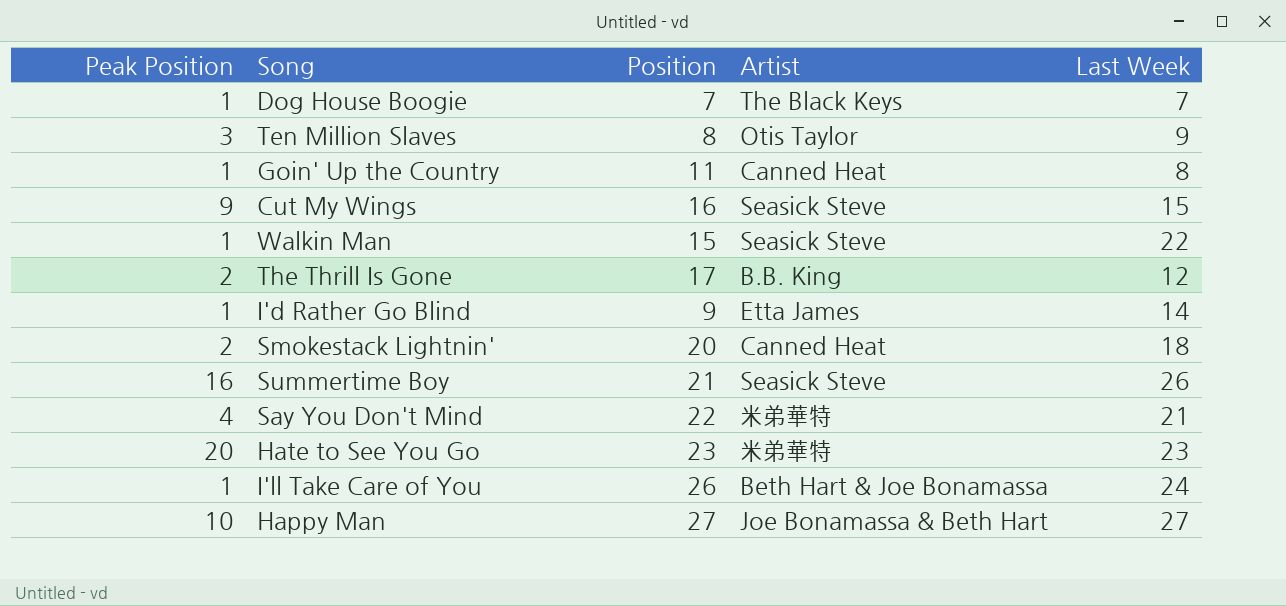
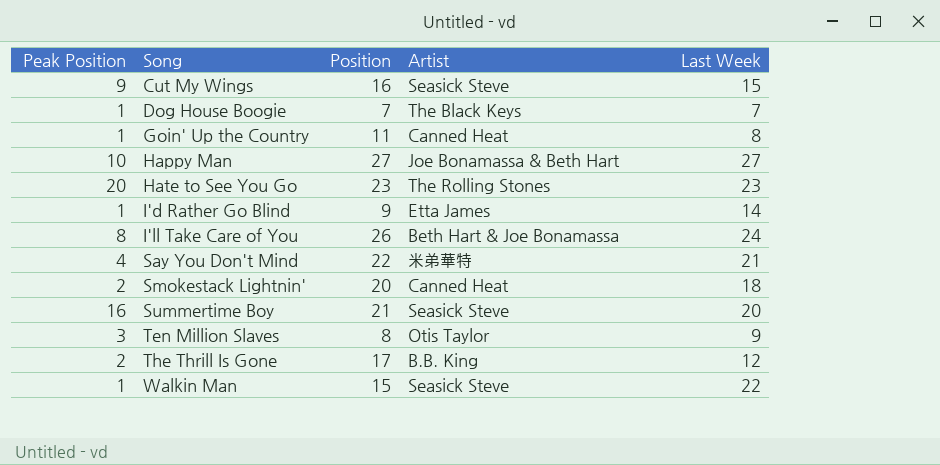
row order: none -> Song ascending
Hate to See You Go | Artist: 米弟華特 -> The Rolling Stones
I'll Take Care of You | Peak Position: 1 -> 8
Summertime Boy | Last Week: 26 -> 20

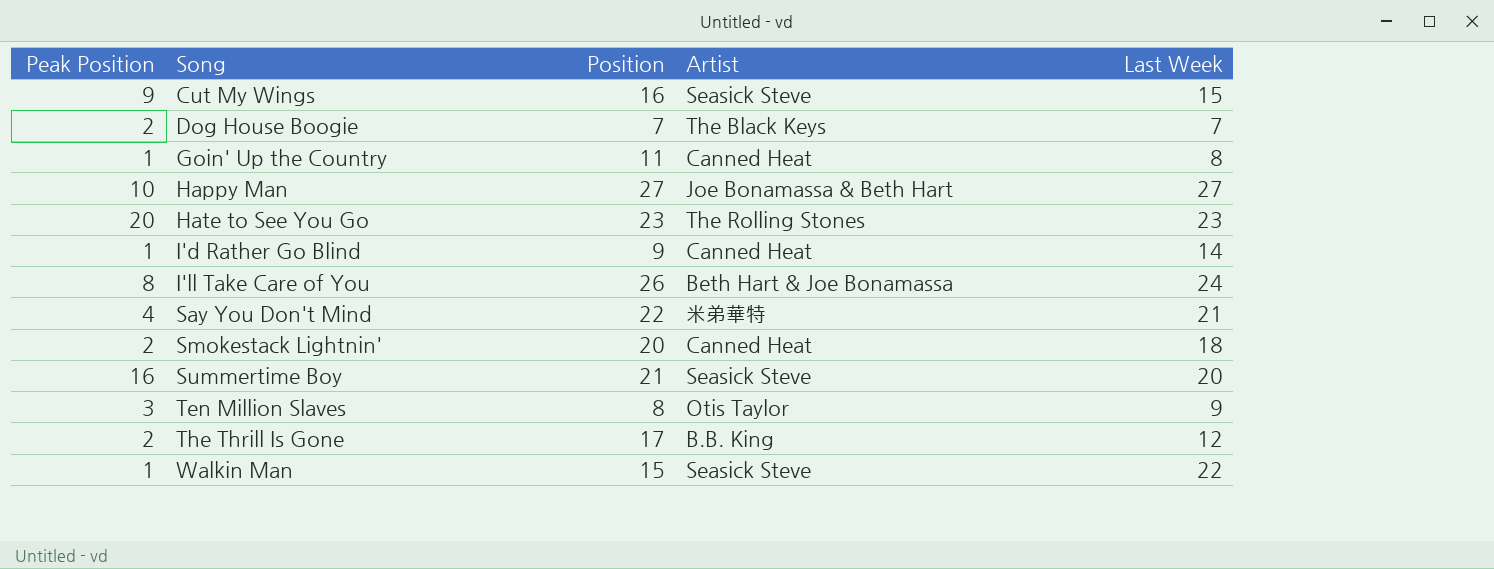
Dog House Boogie | Peak Position: 1 -> 2
I'd Rather Go Blind | Artist: Etta James -> Canned Heat

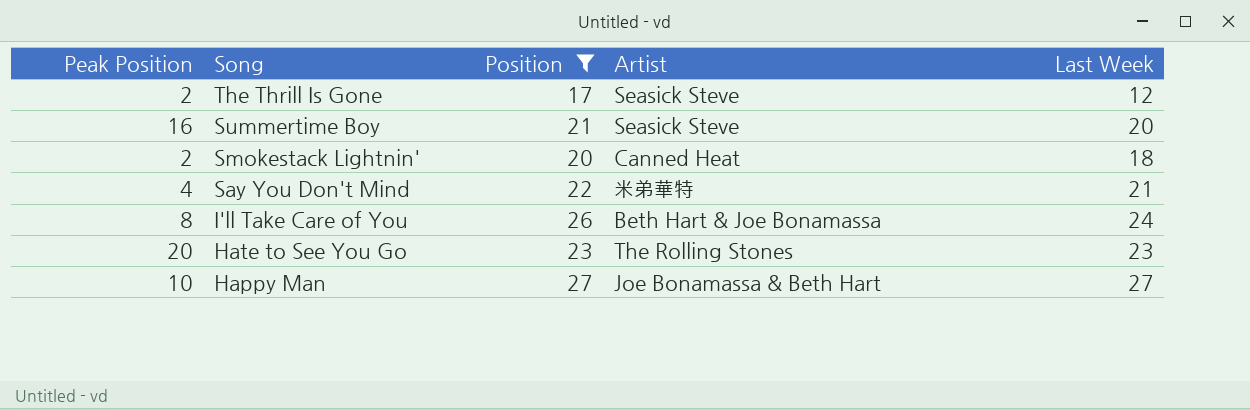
filter: none -> Position >= 17
row order: Song ascending -> Song descending
The Thrill Is Gone | Artist: B.B. King -> Seasick Steve

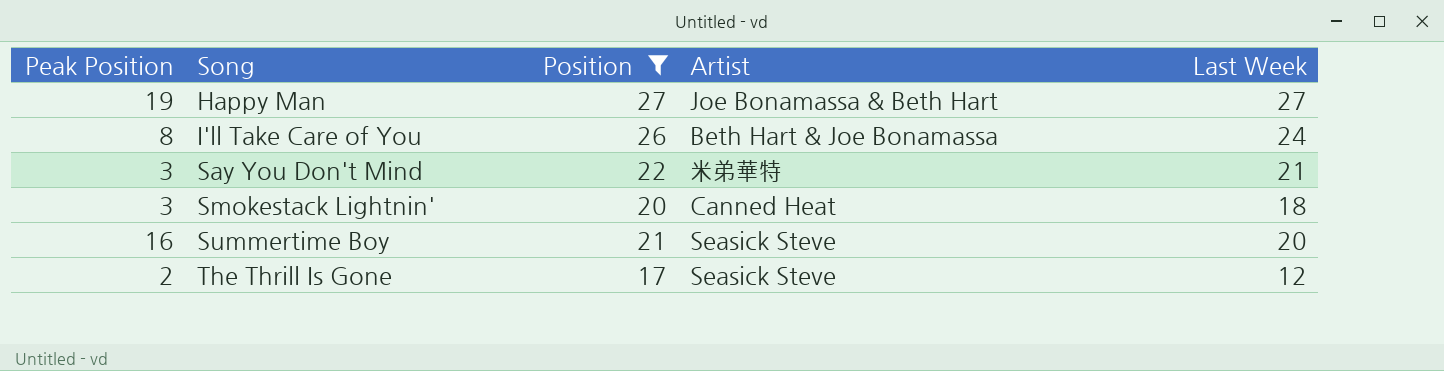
row order: Song descending -> Song ascending
row Hate to See You Go: 20 | 23 | The Rolling Stones | 23 -> none
Happy Man | Peak Position: 10 -> 19
Say You Don't Mind | Peak Position: 4 -> 3
Smokestack Lightnin' | Peak Position: 2 -> 3

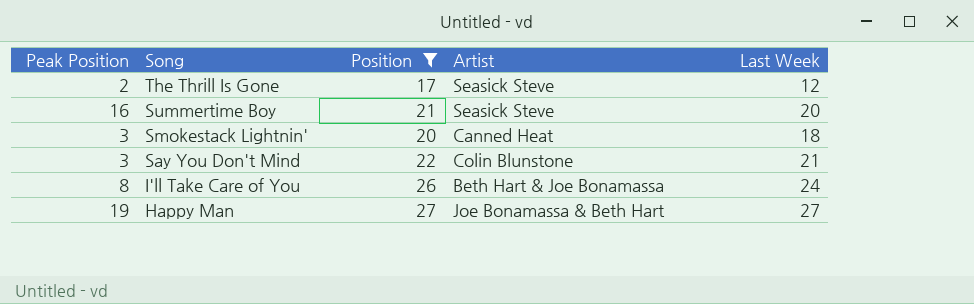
row order: Song ascending -> Song descending
Say You Don't Mind | Artist: 米弟華特 -> Colin Blunstone

